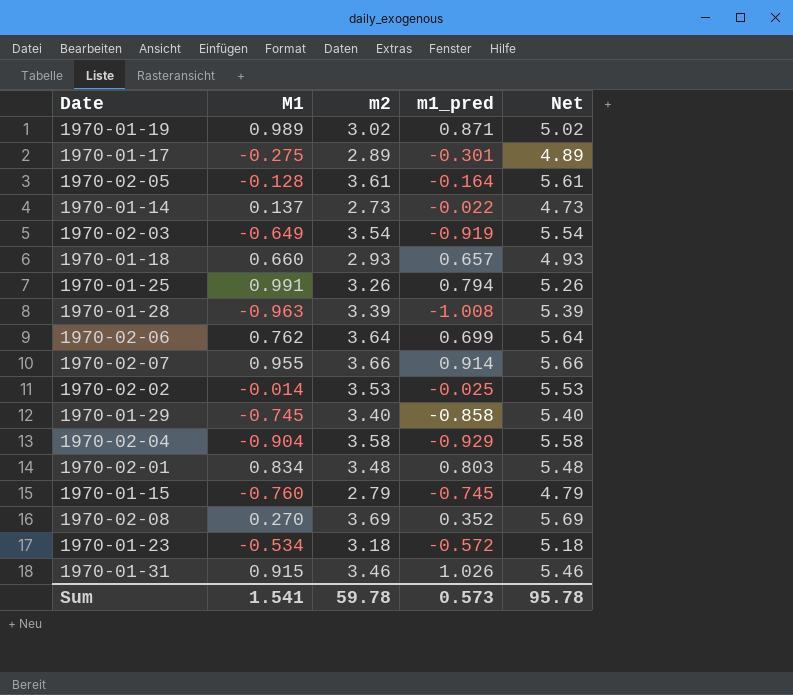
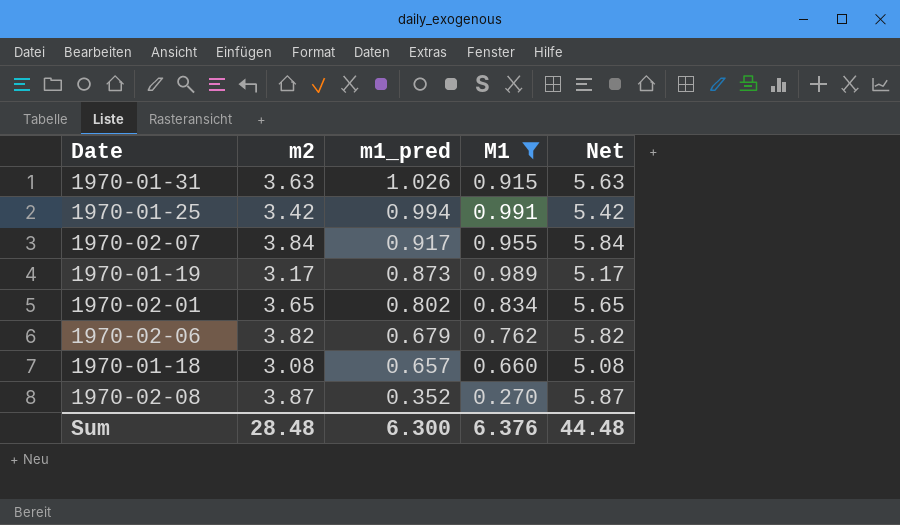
filter: none -> M1 >= 0.270
row order: none -> m1_pred descending
column M1 | position: 2 -> 4
1970-01-31 | m2: 3.46 -> 3.63
1970-01-31 | Net: 5.46 -> 5.63
1970-01-25 | m2: 3.26 -> 3.42
1970-01-25 | m1_pred: 0.794 -> 0.994
1970-01-25 | Net: 5.26 -> 5.42
1970-02-07 | m2: 3.66 -> 3.84
1970-02-07 | m1_pred: 0.914 -> 0.917
1970-02-07 | Net: 5.66 -> 5.84
1970-01-19 | m2: 3.02 -> 3.17
1970-01-19 | m1_pred: 0.871 -> 0.873
1970-01-19 | Net: 5.02 -> 5.17
1970-02-01 | m2: 3.48 -> 3.65
1970-02-01 | m1_pred: 0.803 -> 0.802
1970-02-01 | Net: 5.48 -> 5.65
1970-02-06 | m2: 3.64 -> 3.82
1970-02-06 | m1_pred: 0.699 -> 0.679
1970-02-06 | Net: 5.64 -> 5.82
1970-01-18 | m2: 2.93 -> 3.08
1970-01-18 | Net: 4.93 -> 5.08
1970-02-08 | m2: 3.69 -> 3.87
1970-02-08 | Net: 5.69 -> 5.87
Sum | m2: 59.78 -> 28.48
Sum | m1_pred: 0.573 -> 6.300
Sum | M1: 1.541 -> 6.376
Sum | Net: 95.78 -> 44.48

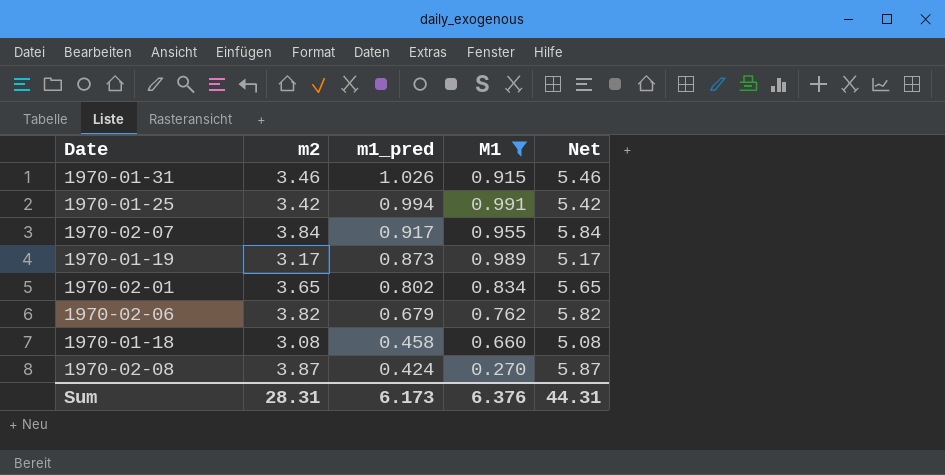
1970-01-31 | m2: 3.63 -> 3.46
1970-01-31 | Net: 5.63 -> 5.46
1970-01-18 | m1_pred: 0.657 -> 0.458
1970-02-08 | m1_pred: 0.352 -> 0.424
Sum | m2: 28.48 -> 28.31
Sum | m1_pred: 6.300 -> 6.173
Sum | Net: 44.48 -> 44.31

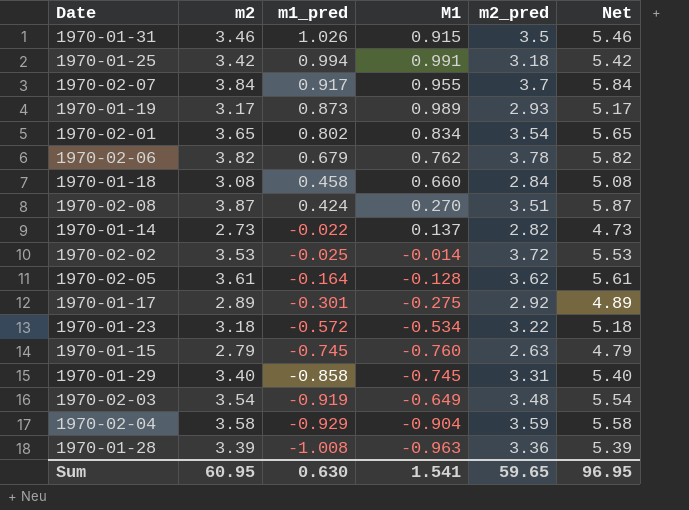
filter: M1 >= 0.270 -> none
column m2_pred | position: none -> 5
Sum | m2: 28.31 -> 60.95
Sum | m1_pred: 6.173 -> 0.630
Sum | M1: 6.376 -> 1.541
Sum | Net: 44.31 -> 96.95

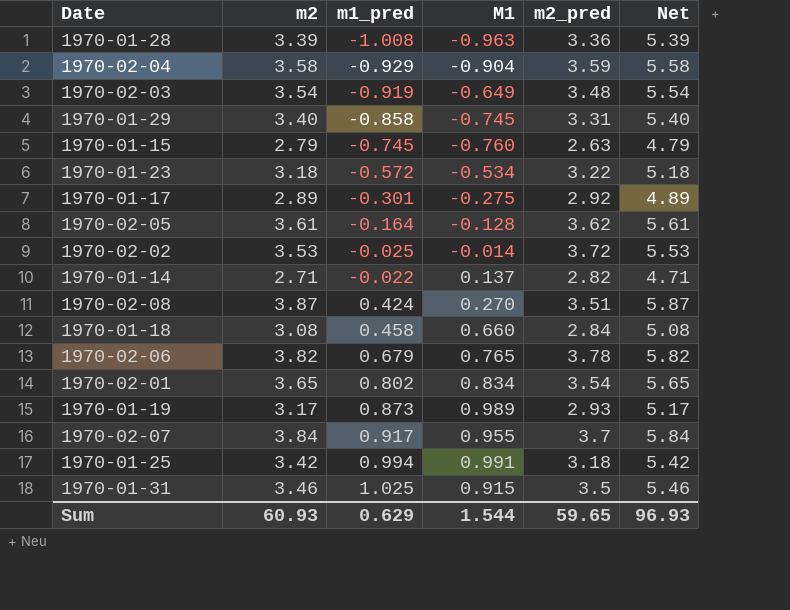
row order: m1_pred descending -> m1_pred ascending
1970-01-14 | m2: 2.73 -> 2.71
1970-01-14 | Net: 4.73 -> 4.71
1970-02-06 | M1: 0.762 -> 0.765
1970-01-31 | m1_pred: 1.026 -> 1.025
Sum | m2: 60.95 -> 60.93
Sum | m1_pred: 0.630 -> 0.629
Sum | M1: 1.541 -> 1.544
Sum | Net: 96.95 -> 96.93

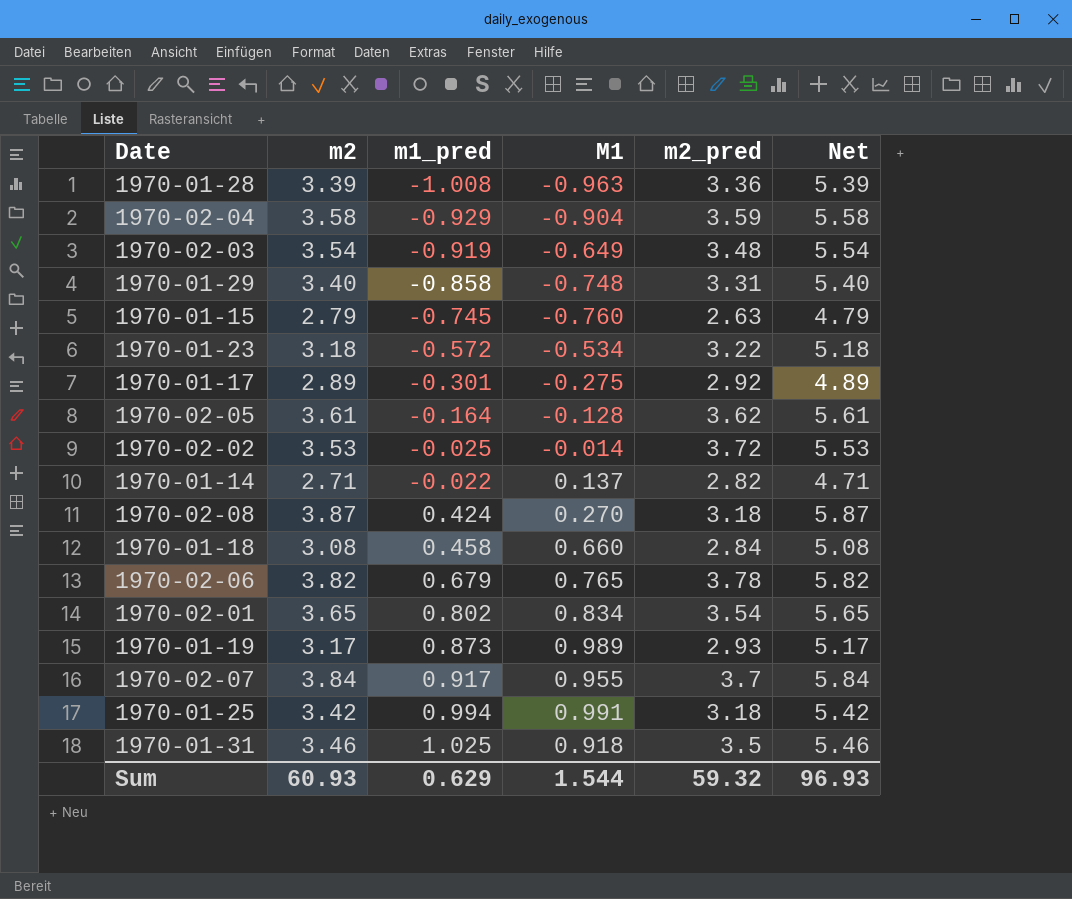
1970-01-29 | M1: -0.745 -> -0.748
1970-02-08 | m2_pred: 3.51 -> 3.18
1970-01-31 | M1: 0.915 -> 0.918
Sum | m2_pred: 59.65 -> 59.32

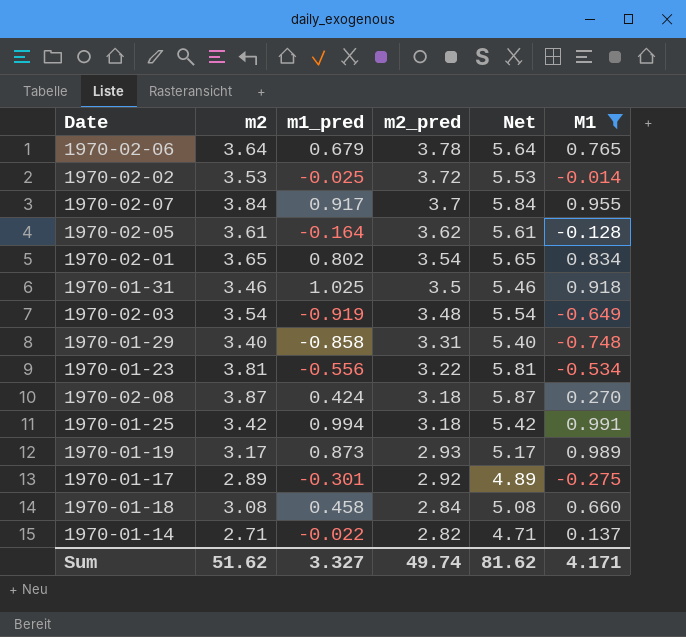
filter: none -> M1 >= -0.748
row order: m1_pred ascending -> m2_pred descending
column M1 | position: 4 -> 6
1970-02-06 | m2: 3.82 -> 3.64
1970-02-06 | Net: 5.82 -> 5.64
1970-01-23 | m2: 3.18 -> 3.81
1970-01-23 | m1_pred: -0.572 -> -0.556
1970-01-23 | Net: 5.18 -> 5.81
Sum | m2: 60.93 -> 51.62
Sum | m1_pred: 0.629 -> 3.327
Sum | m2_pred: 59.32 -> 49.74
Sum | Net: 96.93 -> 81.62
Sum | M1: 1.544 -> 4.171

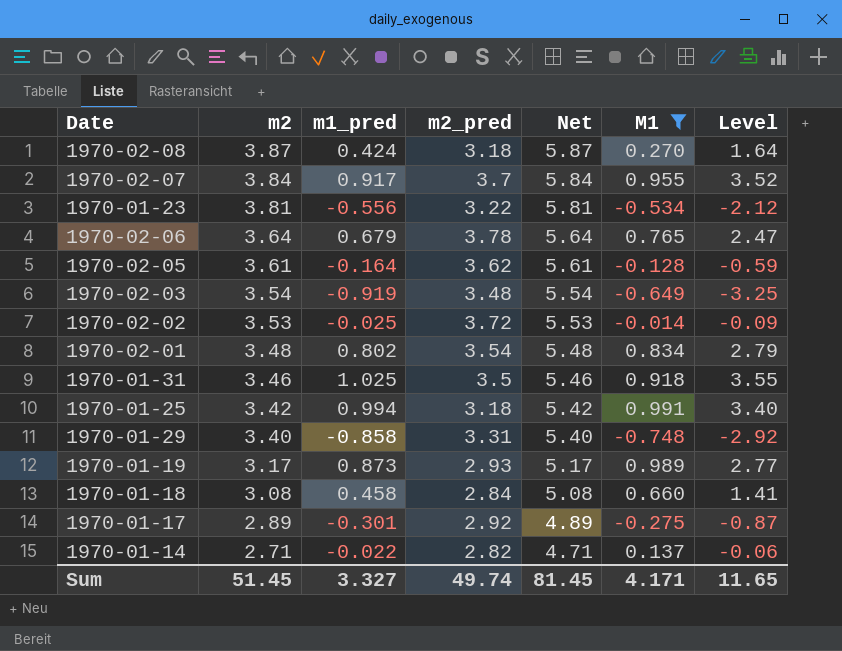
row order: m2_pred descending -> m2 descending
column Level | formula: none -> [m2] * [m1_pred]
1970-02-01 | m2: 3.65 -> 3.48
1970-02-01 | Net: 5.65 -> 5.48
Sum | m2: 51.62 -> 51.45
Sum | Net: 81.62 -> 81.45

